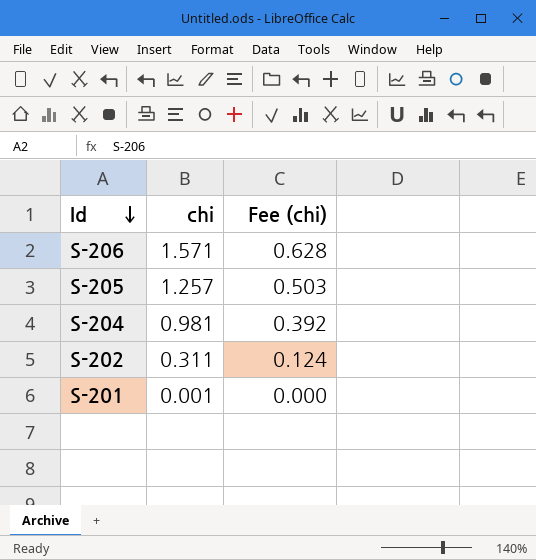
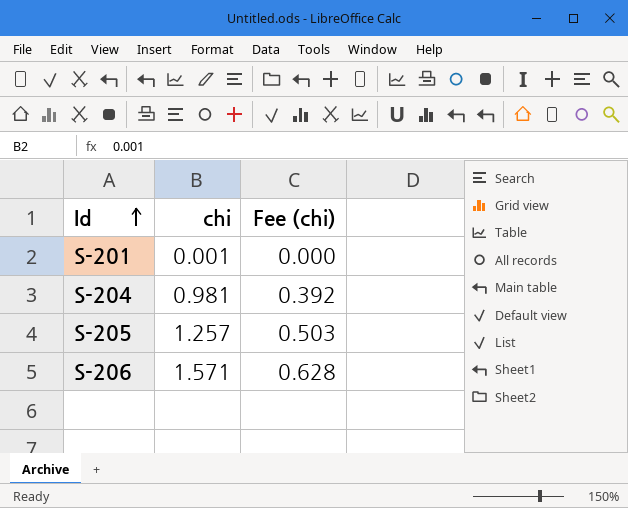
row order: Id descending -> Id ascending
row S-202: 0.311 | 0.124 -> none

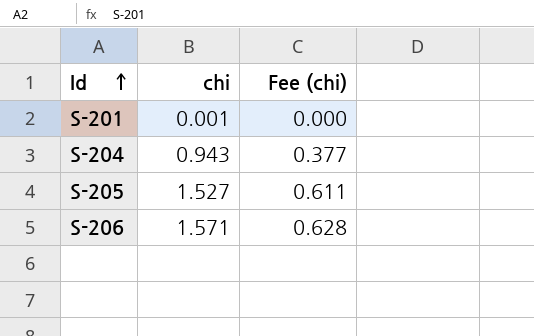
S-204 | chi: 0.981 -> 0.943
S-204 | Fee (chi): 0.392 -> 0.377
S-205 | chi: 1.257 -> 1.527
S-205 | Fee (chi): 0.503 -> 0.611

